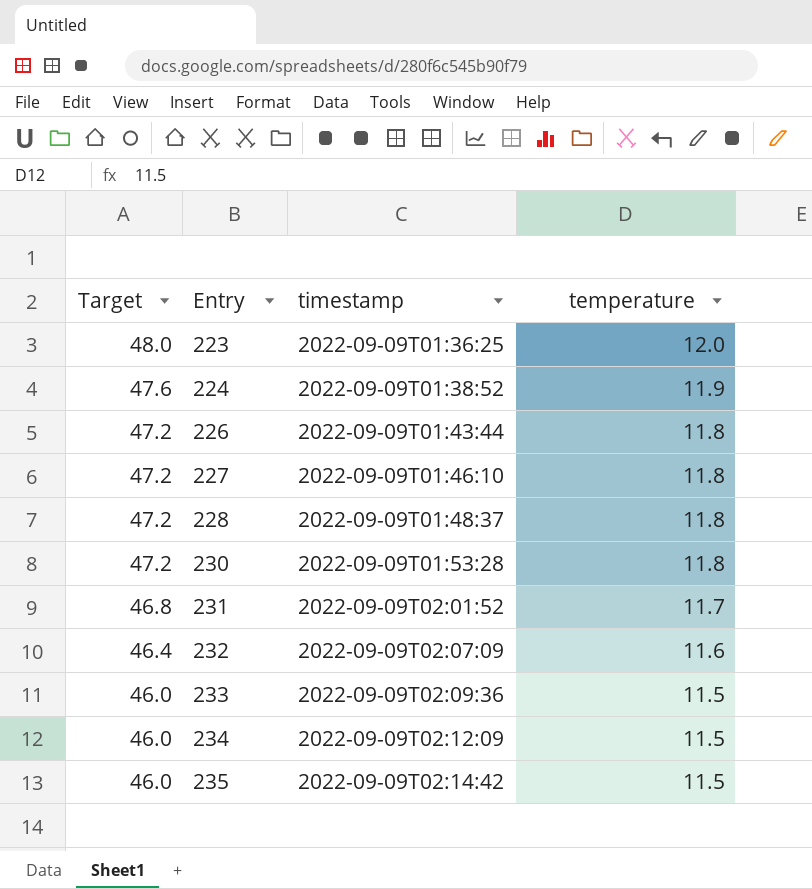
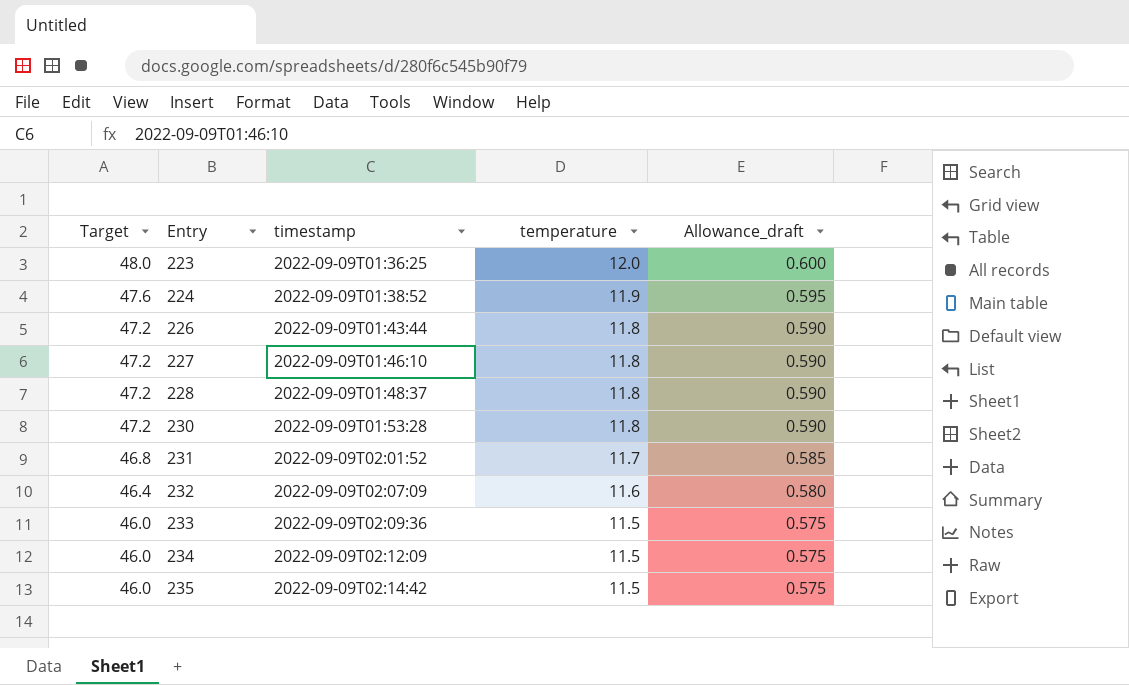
column Allowance_draft | formula: none -> [temperature] * 0.05

